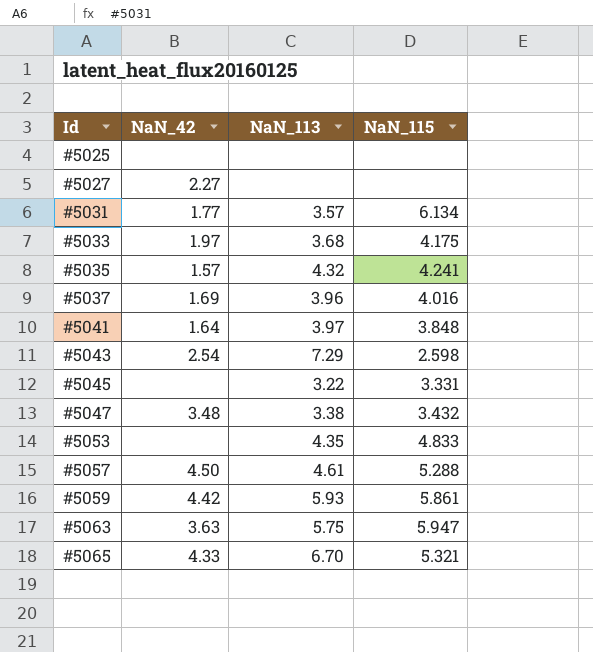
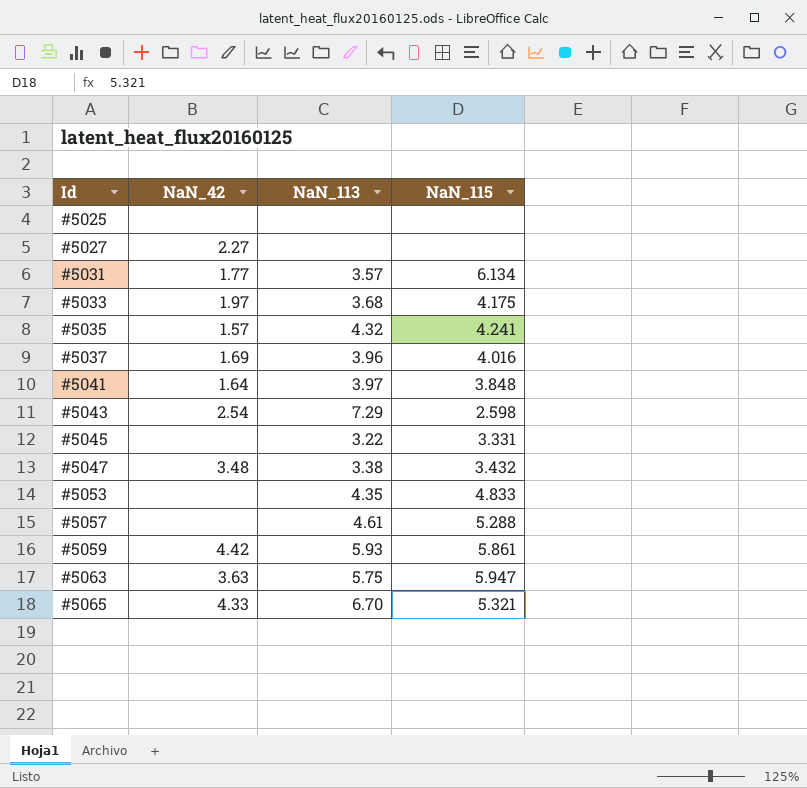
#5057 | NaN_42: 4.50 -> none

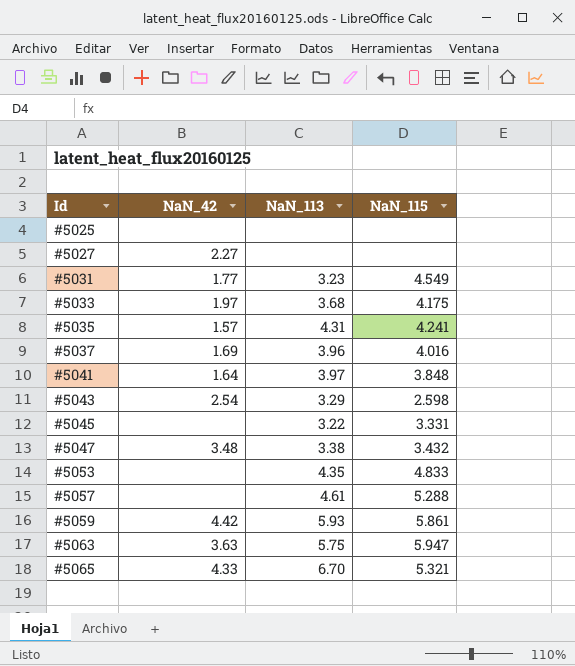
#5031 | NaN_113: 3.57 -> 3.23
#5031 | NaN_115: 6.134 -> 4.549
#5035 | NaN_113: 4.32 -> 4.31
#5043 | NaN_113: 7.29 -> 3.29

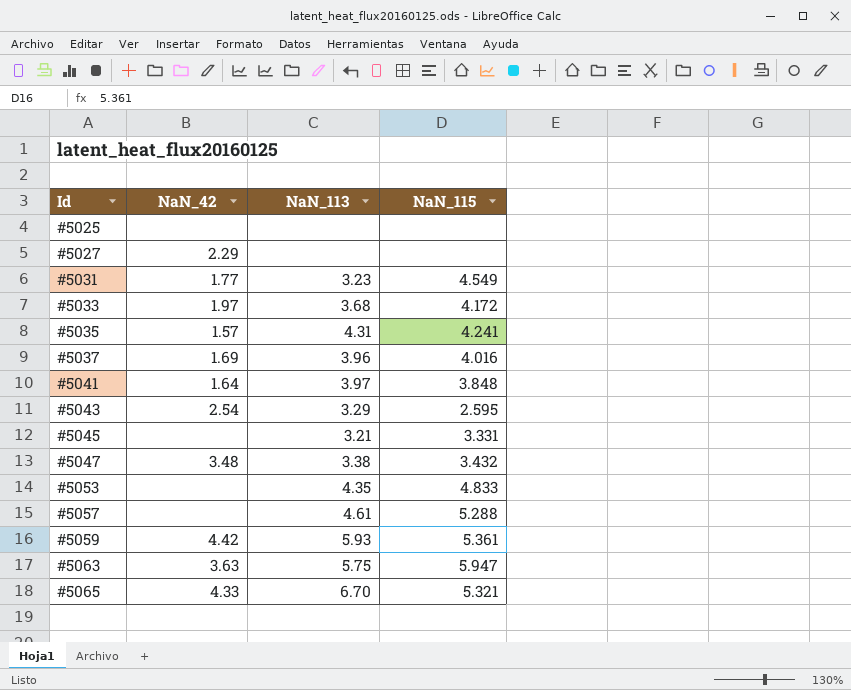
#5027 | NaN_42: 2.27 -> 2.29
#5033 | NaN_115: 4.175 -> 4.172
#5043 | NaN_115: 2.598 -> 2.595
#5045 | NaN_113: 3.22 -> 3.21
#5059 | NaN_115: 5.861 -> 5.361

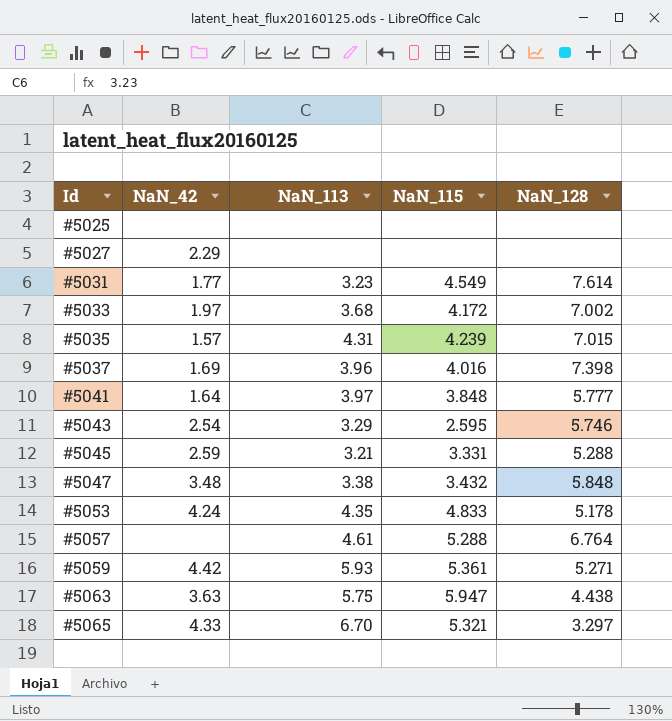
column NaN_128 | position: none -> 5
#5035 | NaN_115: 4.241 -> 4.239
#5045 | NaN_42: none -> 2.59
#5053 | NaN_42: none -> 4.24

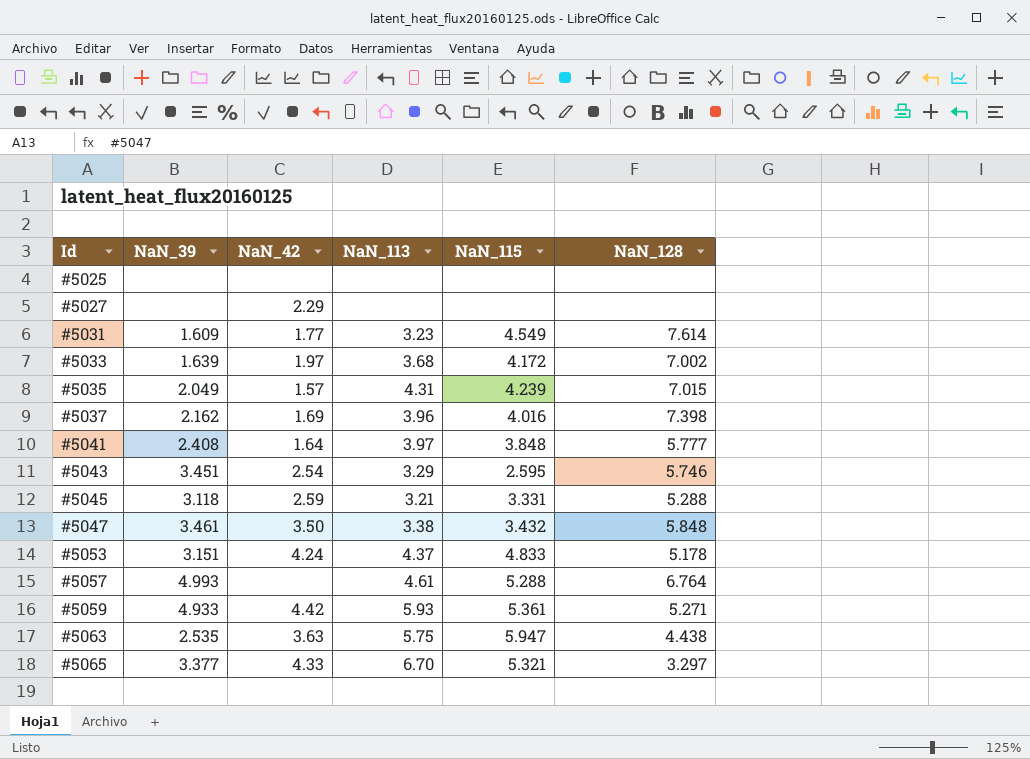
column NaN_39 | position: none -> 2
#5047 | NaN_42: 3.48 -> 3.50
#5053 | NaN_113: 4.35 -> 4.37

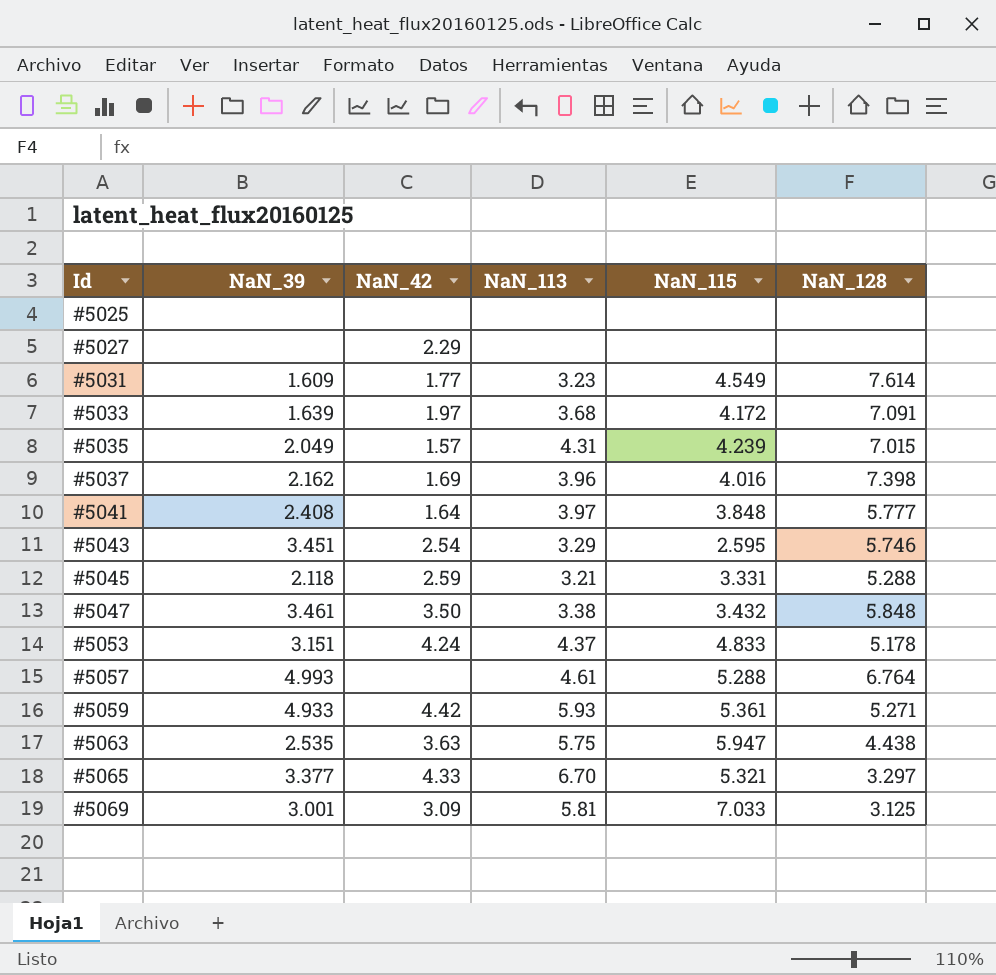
#5033 | NaN_128: 7.002 -> 7.091
#5045 | NaN_39: 3.118 -> 2.118
row #5069: none -> 3.001 | 3.09 | 5.81 | 7.033 | 3.125

